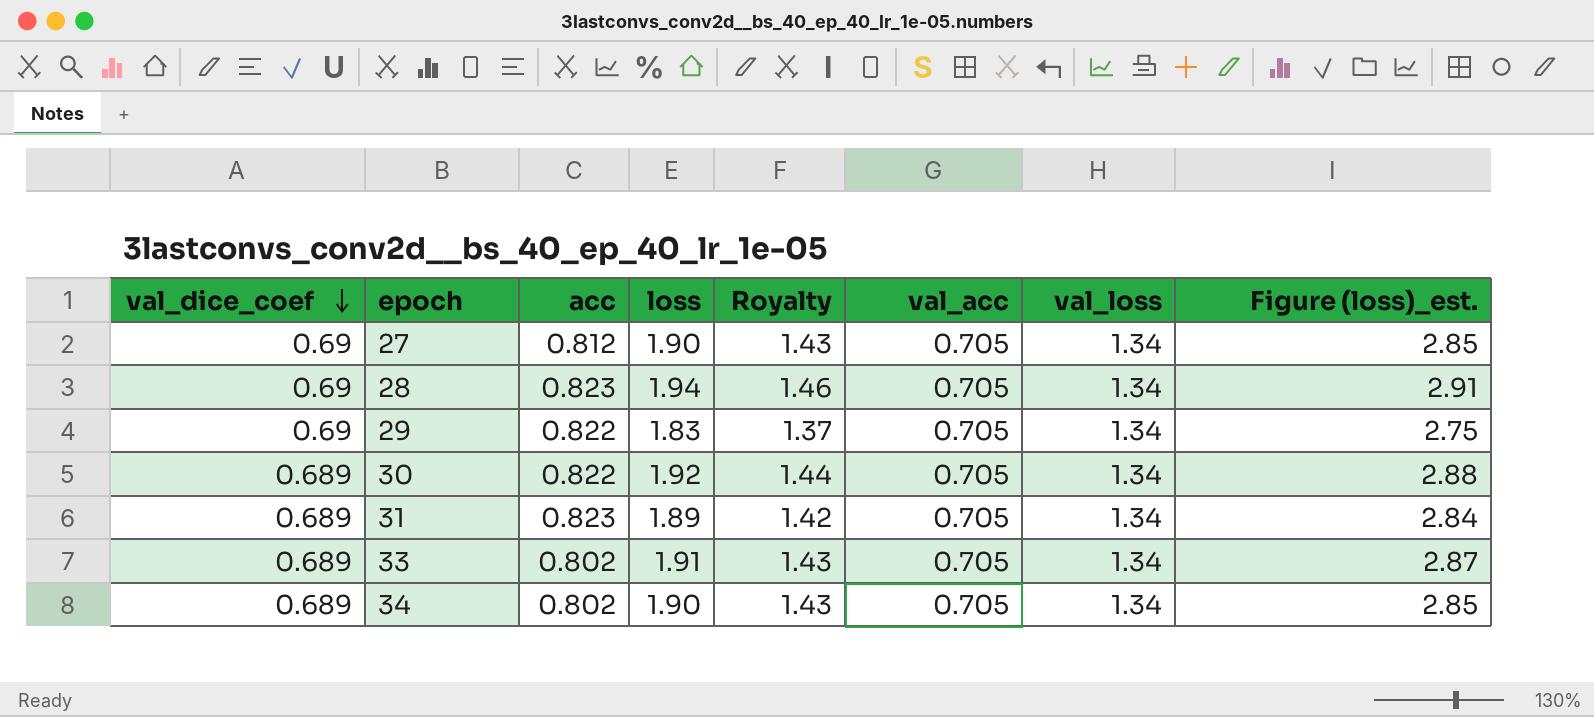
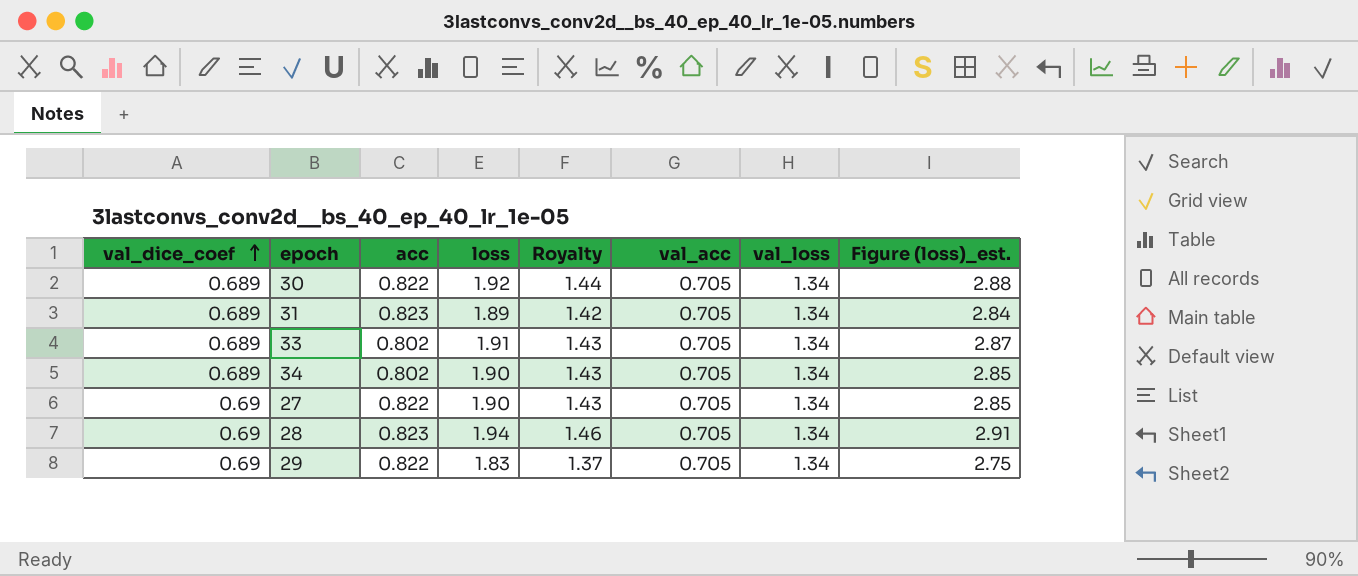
row order: val_dice_coef descending -> val_dice_coef ascending
27 | acc: 0.812 -> 0.822

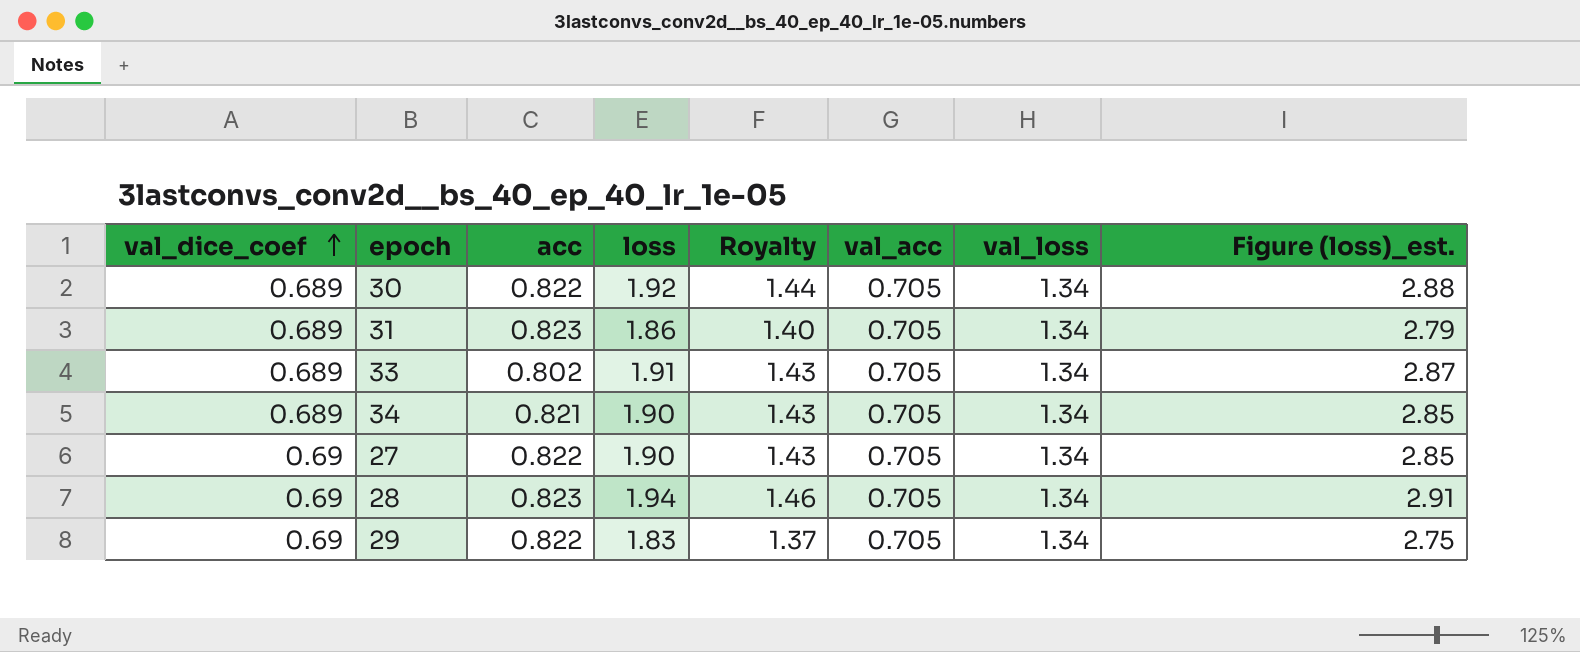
31 | loss: 1.89 -> 1.86
31 | Royalty: 1.42 -> 1.40
31 | Figure (loss)_est.: 2.84 -> 2.79
34 | acc: 0.802 -> 0.821

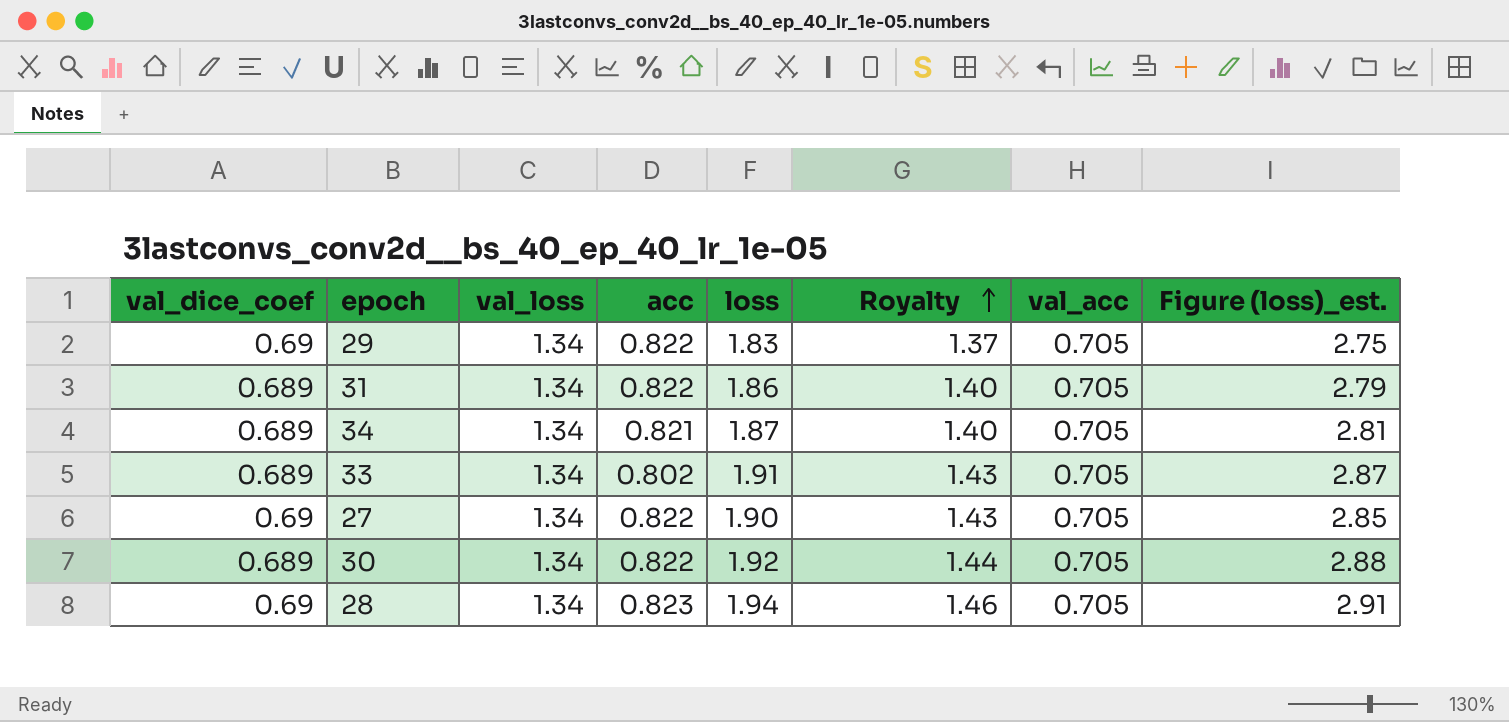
row order: val_dice_coef ascending -> Royalty ascending
column val_loss | position: 7 -> 3
31 | acc: 0.823 -> 0.822
34 | loss: 1.90 -> 1.87
34 | Royalty: 1.43 -> 1.40
34 | Figure (loss)_est.: 2.85 -> 2.81

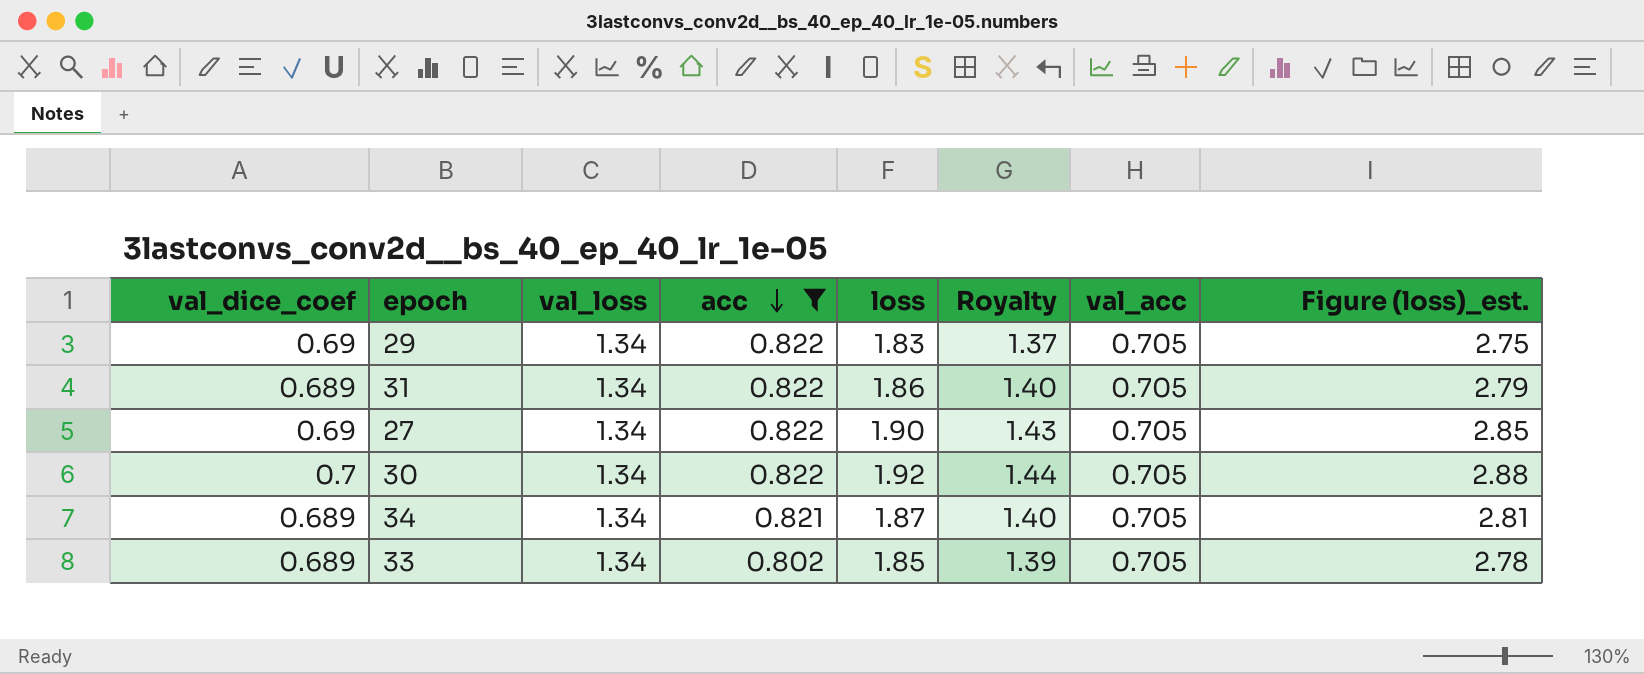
filter: none -> acc != 0.823
row order: Royalty ascending -> acc descending
30 | val_dice_coef: 0.689 -> 0.7
33 | loss: 1.91 -> 1.85
33 | Royalty: 1.43 -> 1.39
33 | Figure (loss)_est.: 2.87 -> 2.78

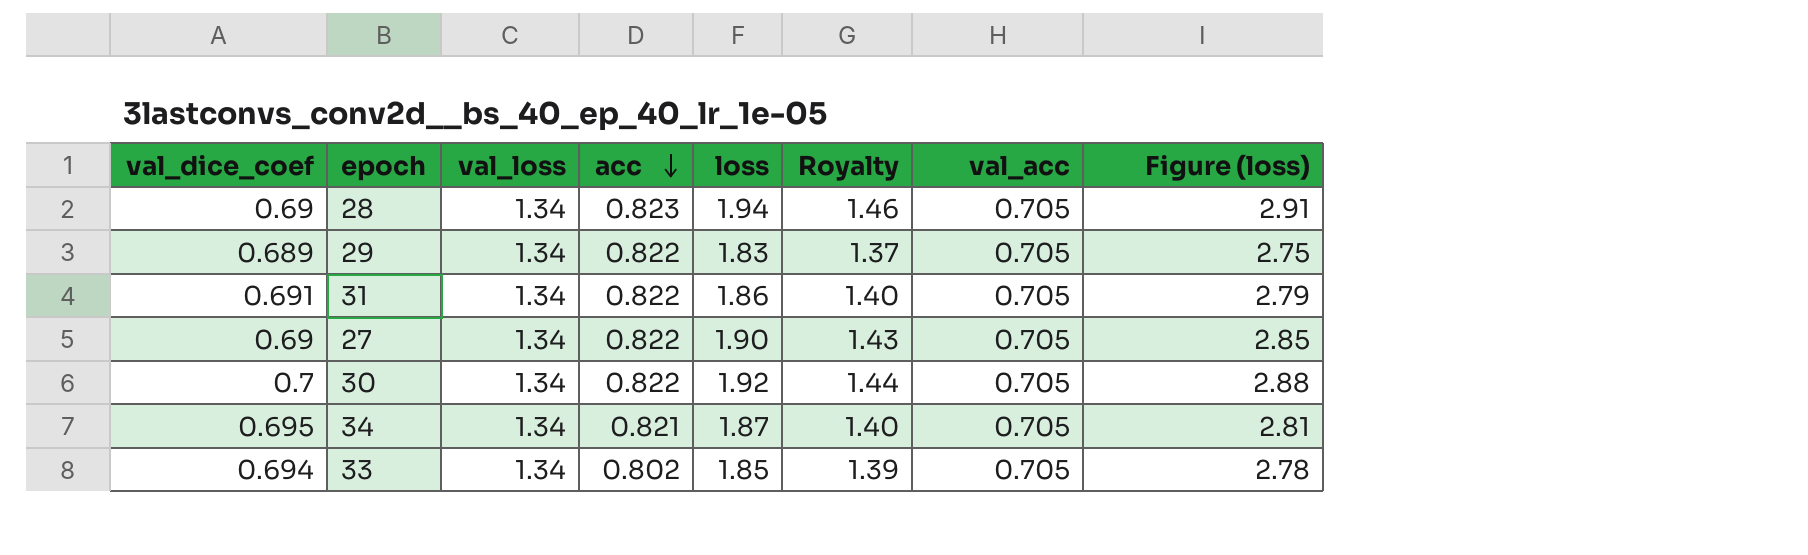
filter: acc != 0.823 -> none
column name: Figure (loss)_est. -> Figure (loss)
29 | val_dice_coef: 0.69 -> 0.689
31 | val_dice_coef: 0.689 -> 0.691
34 | val_dice_coef: 0.689 -> 0.695
33 | val_dice_coef: 0.689 -> 0.694

